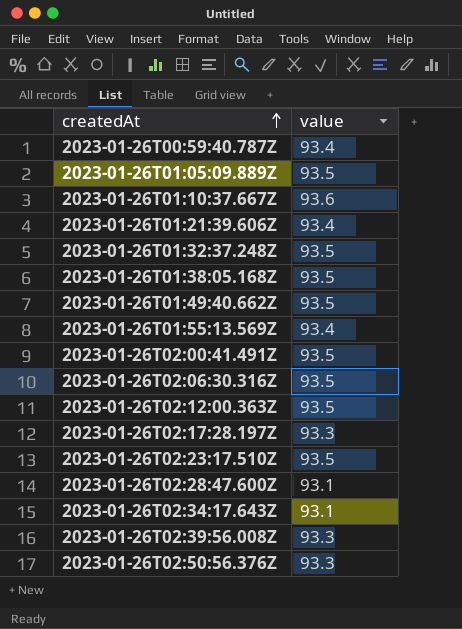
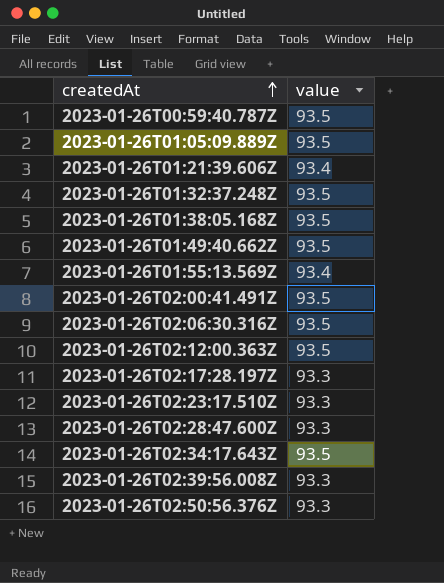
row 2023-01-26T01:10:37.667Z: 93.6 -> none
2023-01-26T00:59:40.787Z | value: 93.4 -> 93.5
2023-01-26T02:23:17.510Z | value: 93.5 -> 93.3
2023-01-26T02:28:47.600Z | value: 93.1 -> 93.3
2023-01-26T02:34:17.643Z | value: 93.1 -> 93.5

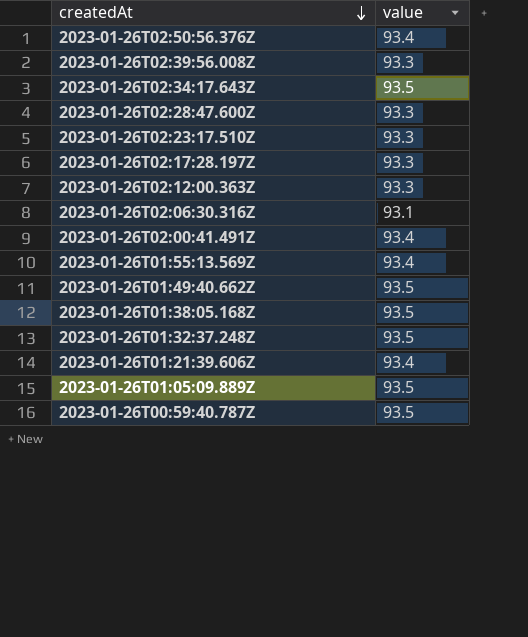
row order: createdAt ascending -> createdAt descending
2023-01-26T02:50:56.376Z | value: 93.3 -> 93.4
2023-01-26T02:12:00.363Z | value: 93.5 -> 93.3
2023-01-26T02:06:30.316Z | value: 93.5 -> 93.1
2023-01-26T02:00:41.491Z | value: 93.5 -> 93.4

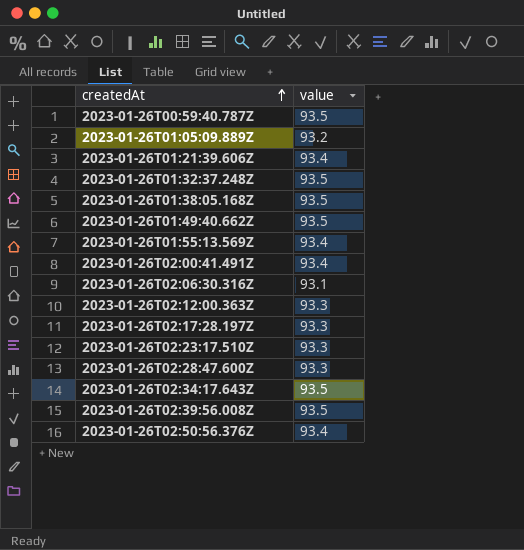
row order: createdAt descending -> createdAt ascending
2023-01-26T01:05:09.889Z | value: 93.5 -> 93.2
2023-01-26T02:39:56.008Z | value: 93.3 -> 93.5

